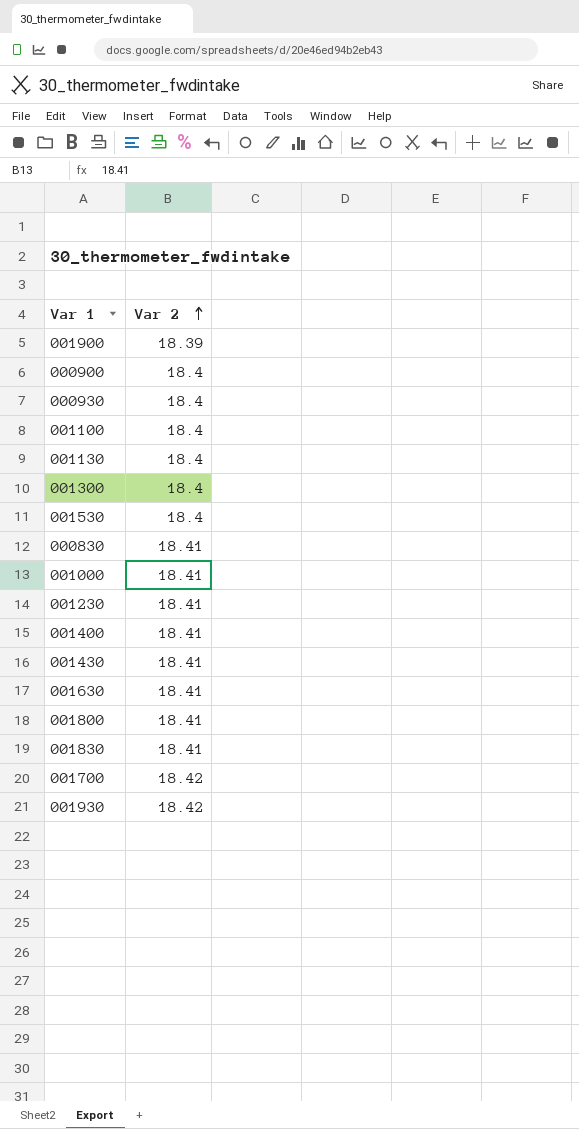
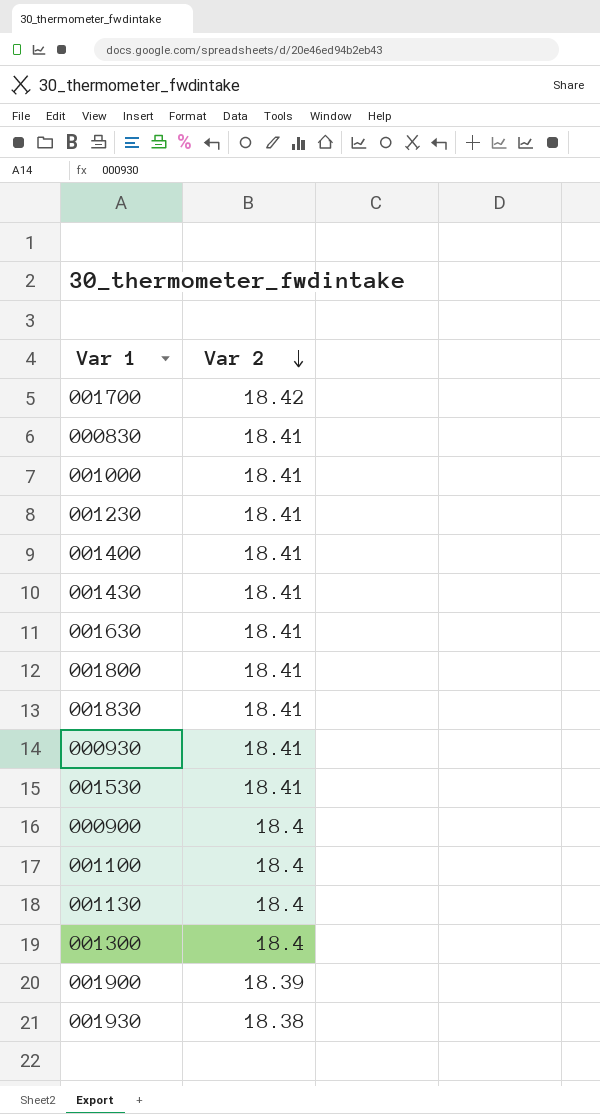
row order: Var 2 ascending -> Var 2 descending
000930 | Var 2: 18.4 -> 18.41
001530 | Var 2: 18.4 -> 18.41
001930 | Var 2: 18.42 -> 18.38

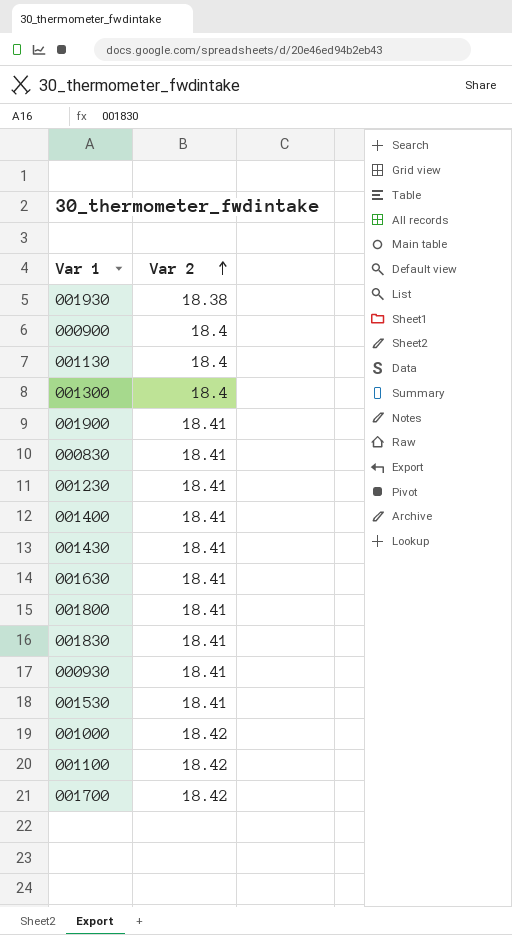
row order: Var 2 descending -> Var 2 ascending
001900 | Var 2: 18.39 -> 18.41
001000 | Var 2: 18.41 -> 18.42
001100 | Var 2: 18.4 -> 18.42

